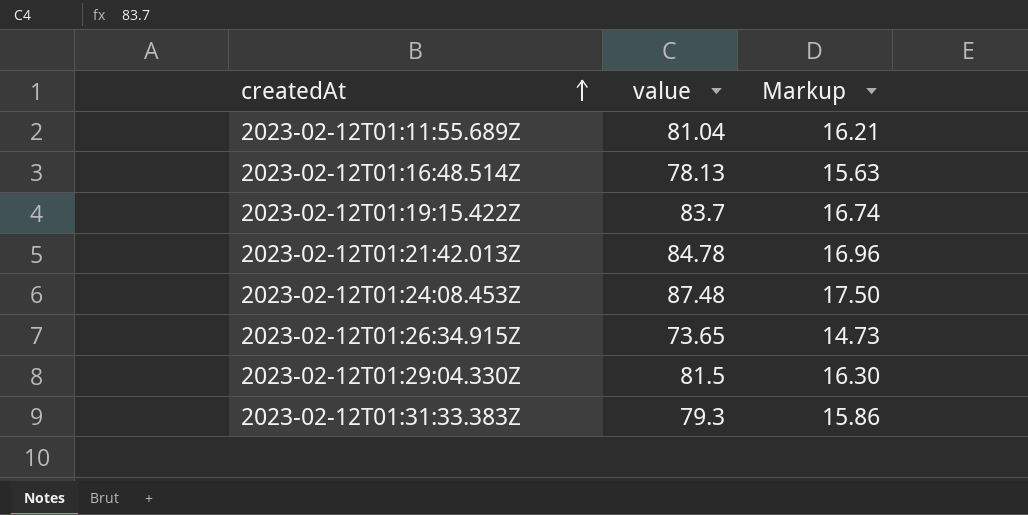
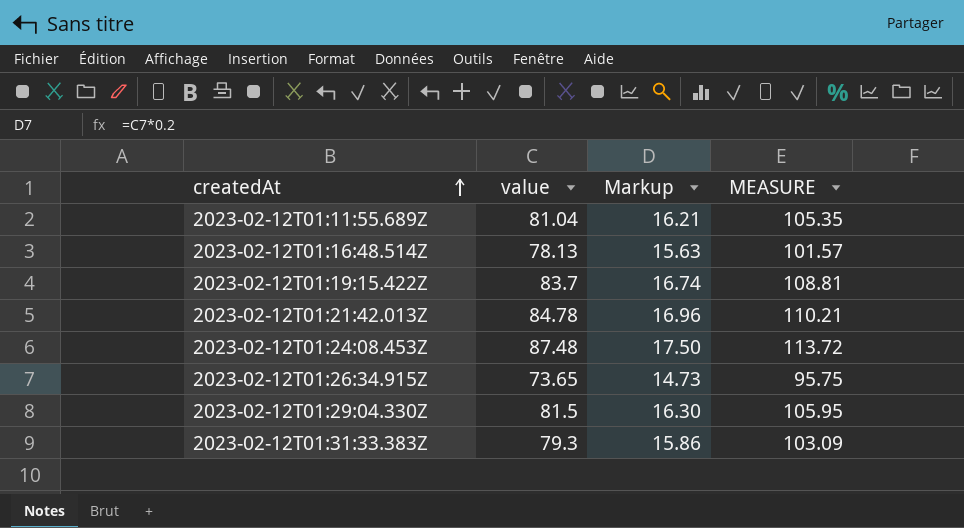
column MEASURE | formula: none -> [value] * 1.3

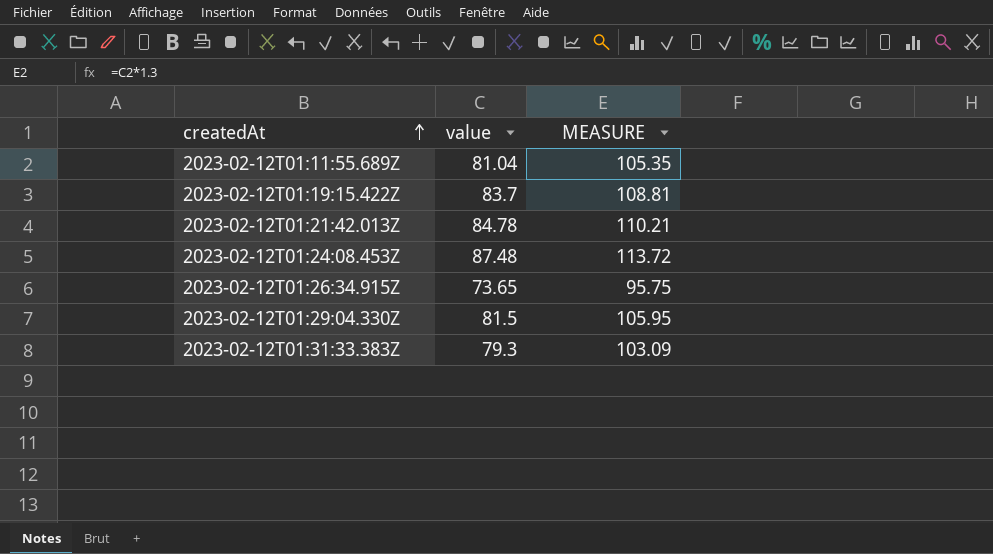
column Markup | formula: [value] * 0.2 -> none
row 2023-02-12T01:16:48.514Z: 78.13 | 15.63 | 101.57 -> none

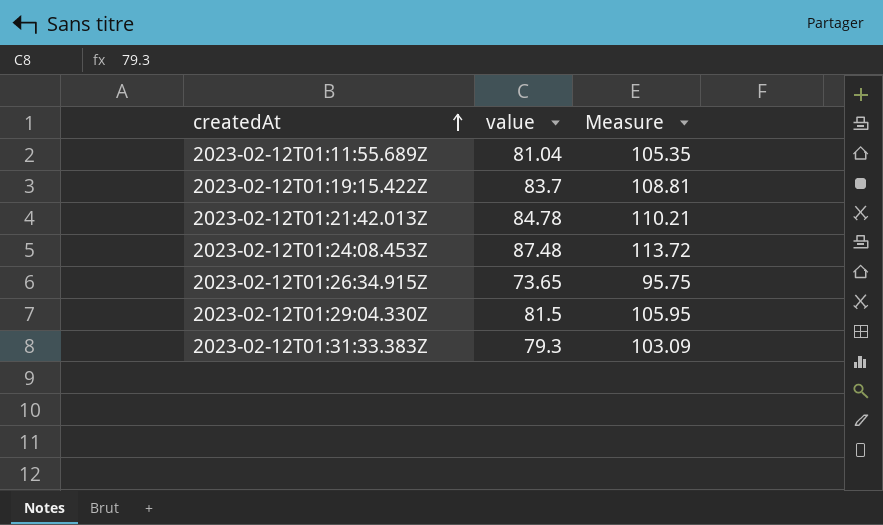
column name: MEASURE -> Measure

